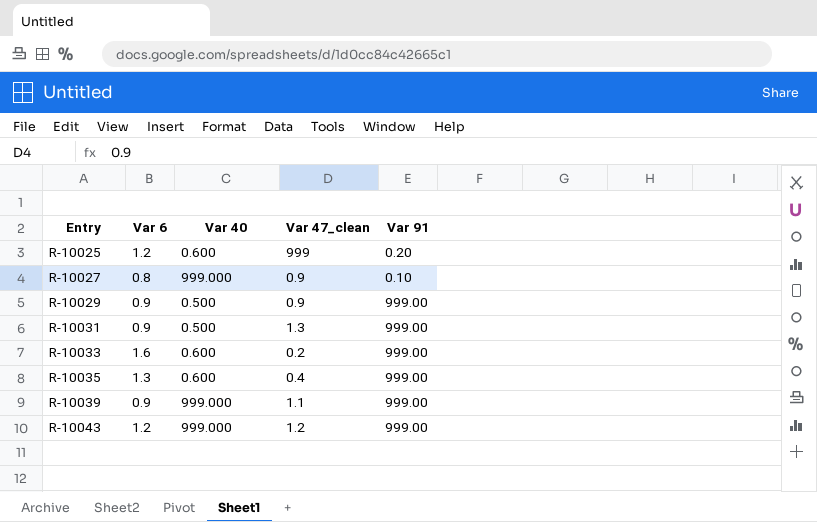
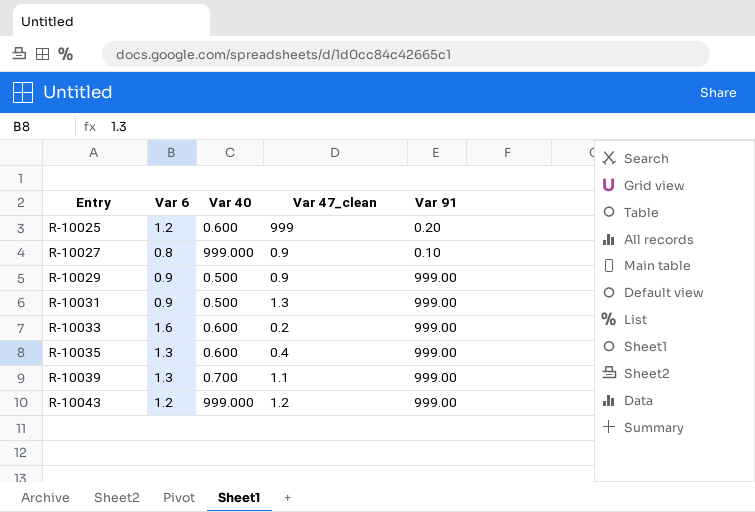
R-10039 | Var 6: 0.9 -> 1.3
R-10039 | Var 40: 999.000 -> 0.700

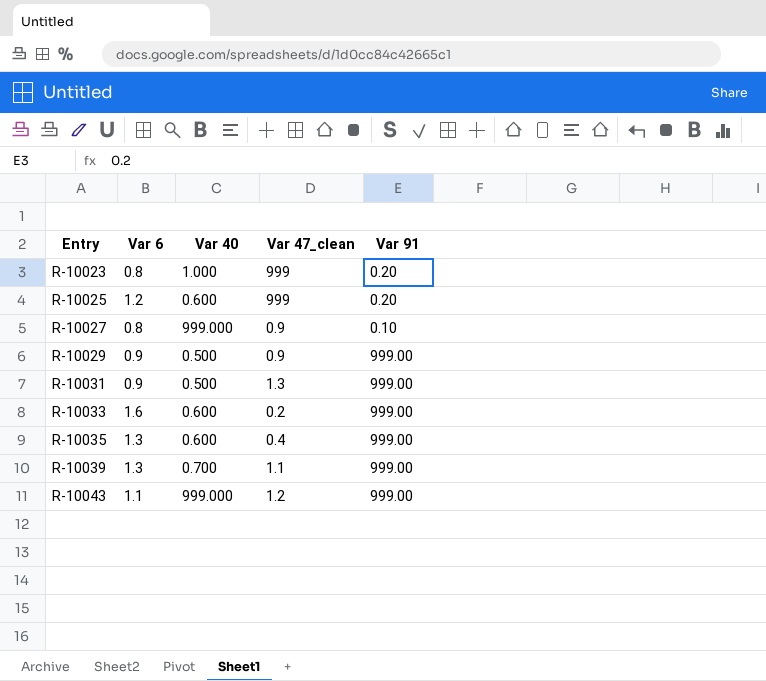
row R-10023: none -> 0.8 | 1.000 | 999 | 0.20
R-10043 | Var 6: 1.2 -> 1.1

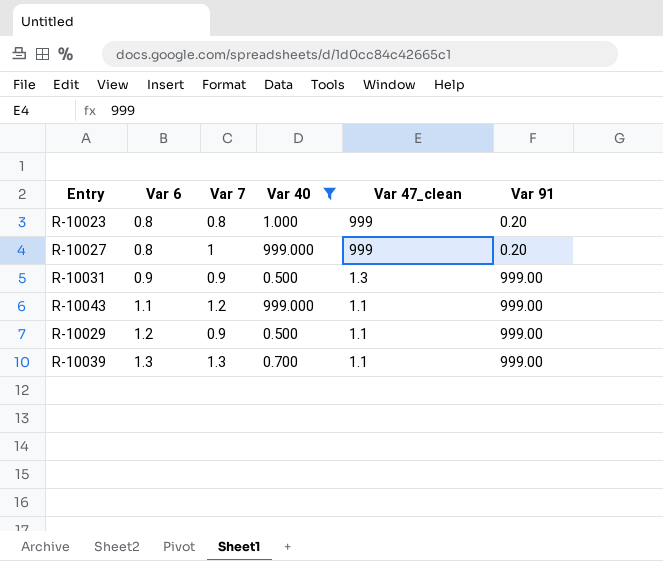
filter: none -> Var 40 != 0.600
row order: Entry ascending -> Var 6 ascending
column Var 7 | position: none -> 3
R-10027 | Var 47_clean: 0.9 -> 999
R-10027 | Var 91: 0.10 -> 0.20
R-10043 | Var 47_clean: 1.2 -> 1.1
R-10029 | Var 6: 0.9 -> 1.2
R-10029 | Var 47_clean: 0.9 -> 1.1

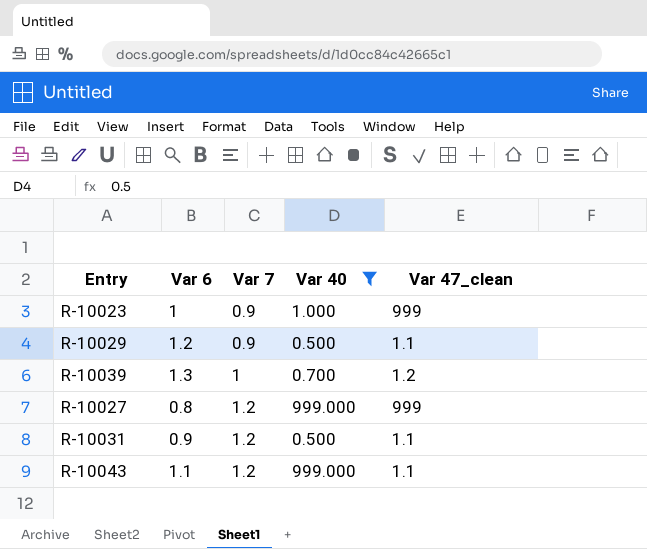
row order: Var 6 ascending -> Var 7 ascending
column Var 91 | position: 6 -> none
R-10023 | Var 6: 0.8 -> 1
R-10023 | Var 7: 0.8 -> 0.9
R-10039 | Var 7: 1.3 -> 1
R-10039 | Var 47_clean: 1.1 -> 1.2
R-10027 | Var 7: 1 -> 1.2
R-10031 | Var 7: 0.9 -> 1.2
R-10031 | Var 47_clean: 1.3 -> 1.1

